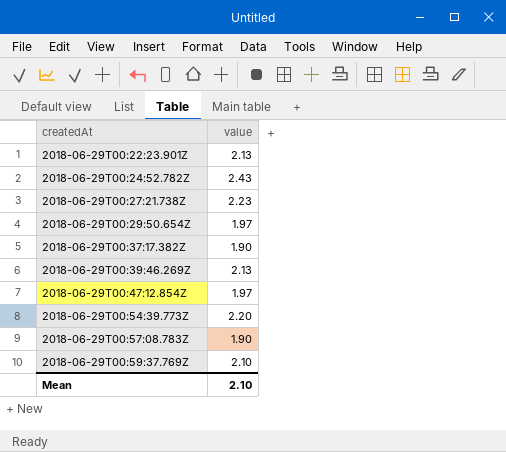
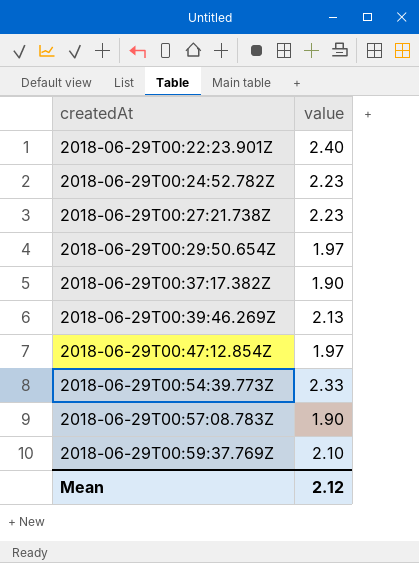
2018-06-29T00:22:23.901Z | value: 2.13 -> 2.40
2018-06-29T00:24:52.782Z | value: 2.43 -> 2.23
2018-06-29T00:54:39.773Z | value: 2.20 -> 2.33
Mean | value: 2.10 -> 2.12

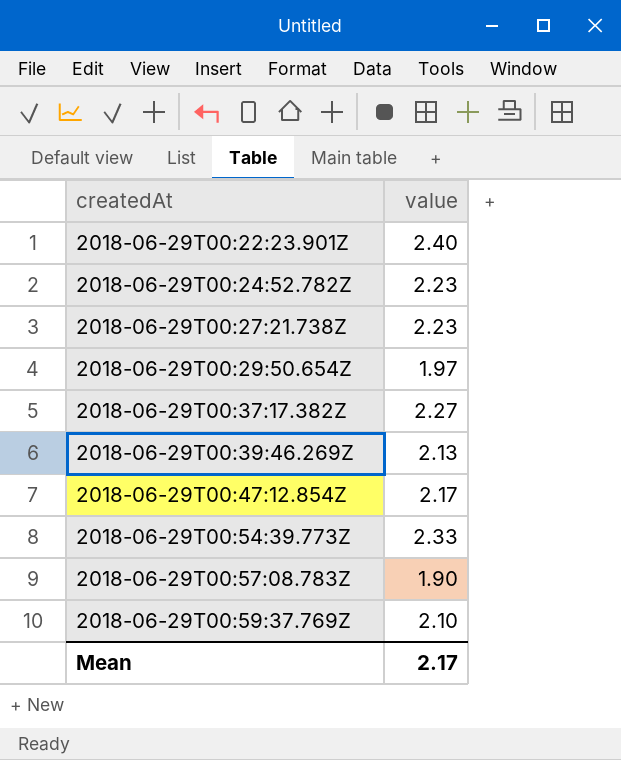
2018-06-29T00:37:17.382Z | value: 1.90 -> 2.27
2018-06-29T00:47:12.854Z | value: 1.97 -> 2.17
Mean | value: 2.12 -> 2.17

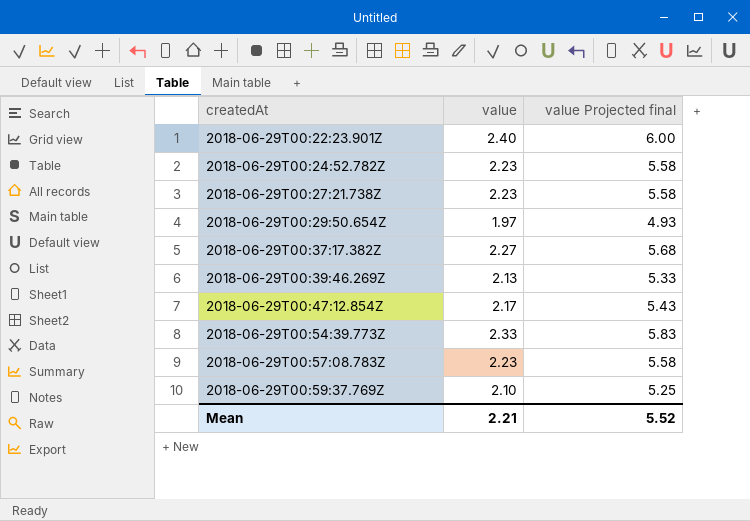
column value Projected final | formula: none -> [value] * 2.5
2018-06-29T00:57:08.783Z | value: 1.90 -> 2.23
Mean | value: 2.17 -> 2.21

